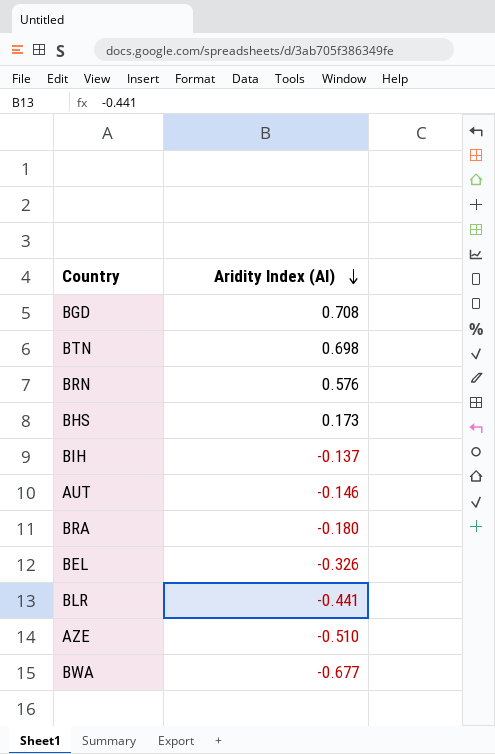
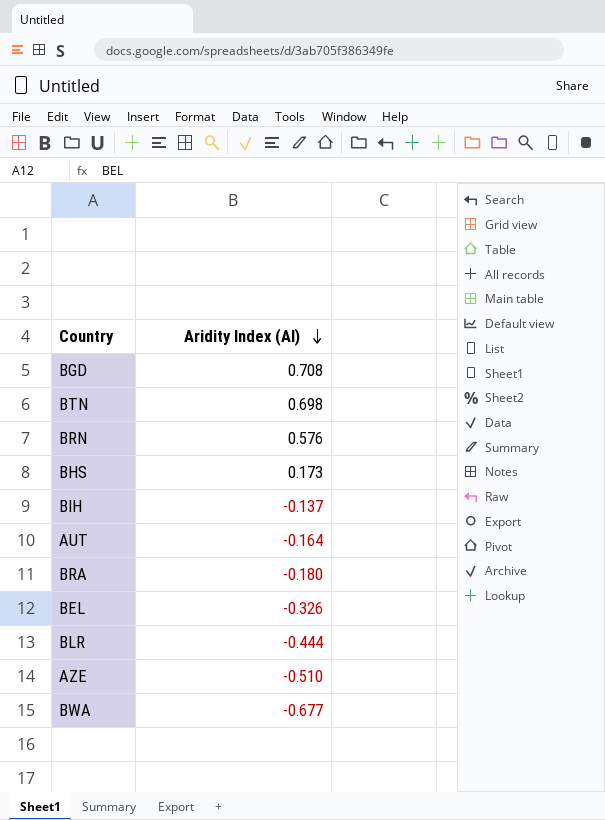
AUT | Aridity Index (AI): -0.146 -> -0.164
BLR | Aridity Index (AI): -0.441 -> -0.444

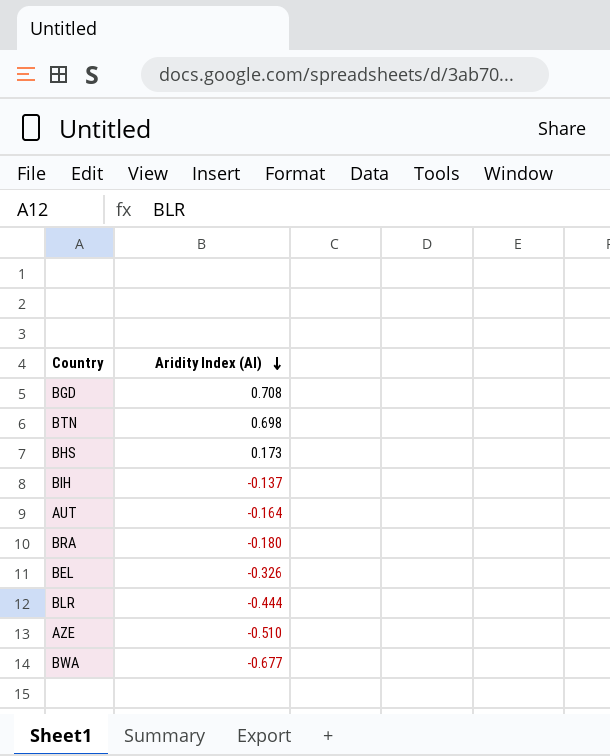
row BRN: 0.576 -> none

